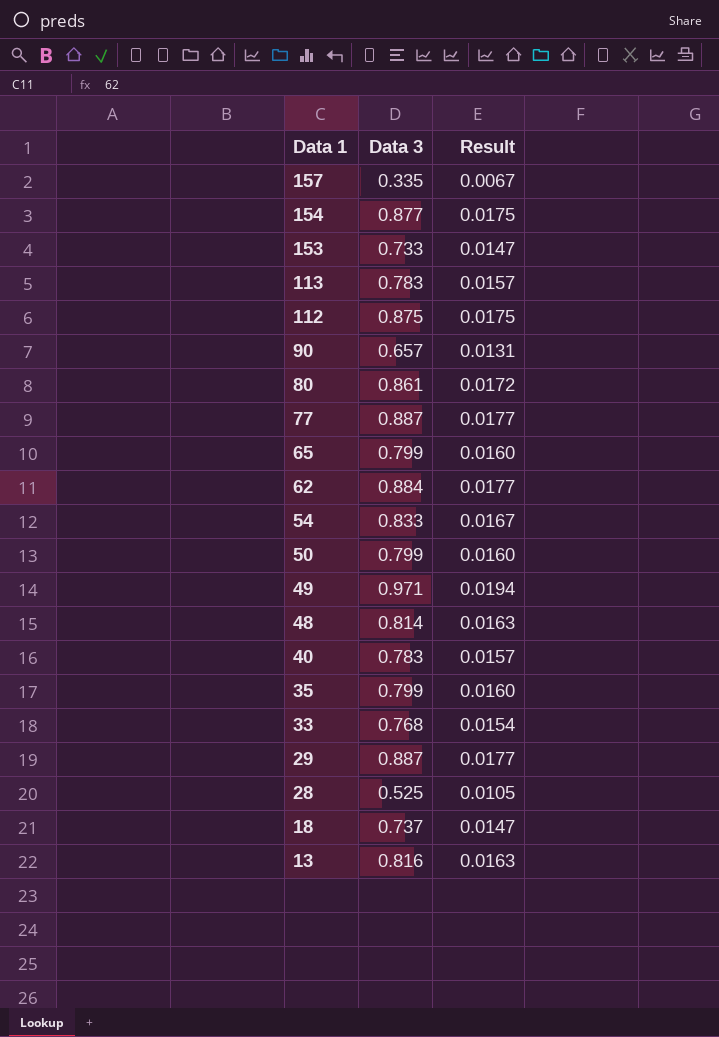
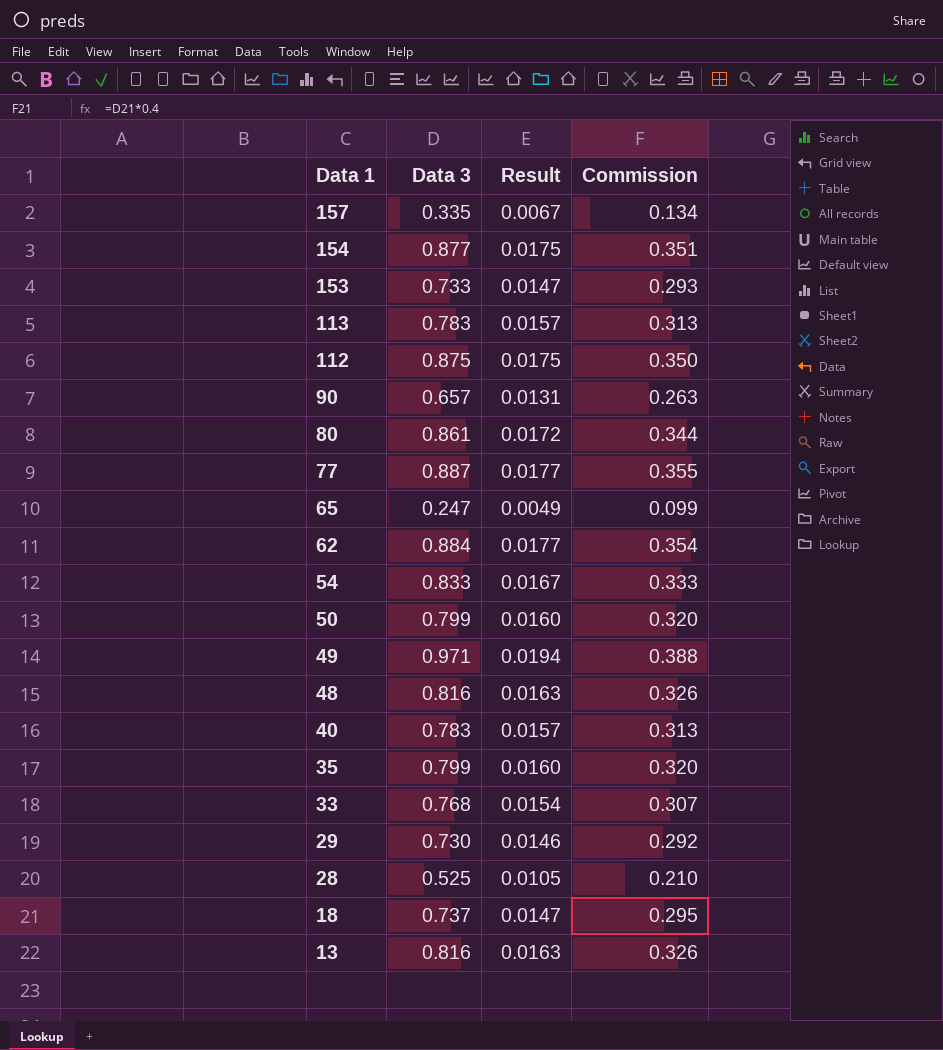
column Commission | formula: none -> [Data 3] * 0.4
65 | Data 3: 0.799 -> 0.247
65 | Result: 0.0160 -> 0.0049
48 | Data 3: 0.814 -> 0.816
29 | Data 3: 0.887 -> 0.730
29 | Result: 0.0177 -> 0.0146

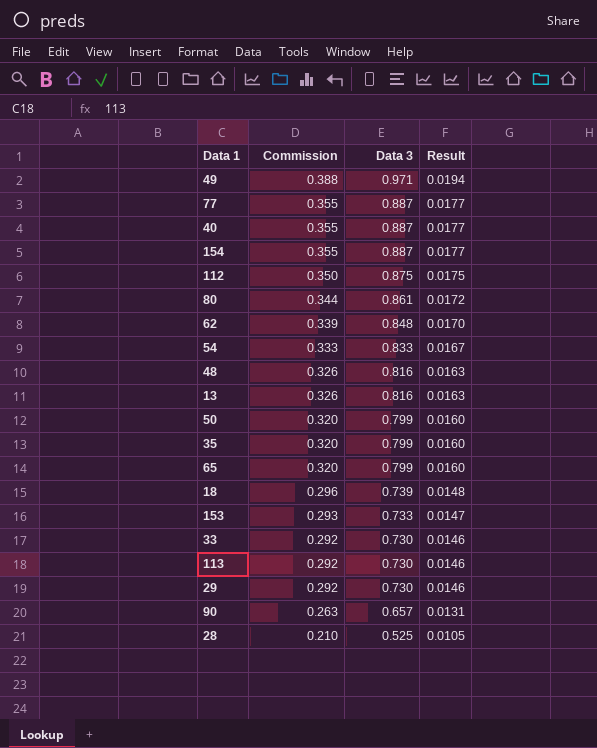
row order: Data 1 descending -> Commission descending
column Commission | position: 4 -> 2
row 157: 0.335 | 0.0067 | 0.134 -> none
40 | Commission: 0.313 -> 0.355
40 | Data 3: 0.783 -> 0.887
40 | Result: 0.0157 -> 0.0177
154 | Commission: 0.351 -> 0.355
154 | Data 3: 0.877 -> 0.887
154 | Result: 0.0175 -> 0.0177
62 | Commission: 0.354 -> 0.339
62 | Data 3: 0.884 -> 0.848
62 | Result: 0.0177 -> 0.0170
65 | Commission: 0.099 -> 0.320
65 | Data 3: 0.247 -> 0.799
65 | Result: 0.0049 -> 0.0160
18 | Commission: 0.295 -> 0.296
18 | Data 3: 0.737 -> 0.739
18 | Result: 0.0147 -> 0.0148
33 | Commission: 0.307 -> 0.292
33 | Data 3: 0.768 -> 0.730
33 | Result: 0.0154 -> 0.0146
113 | Commission: 0.313 -> 0.292
113 | Data 3: 0.783 -> 0.730
113 | Result: 0.0157 -> 0.0146

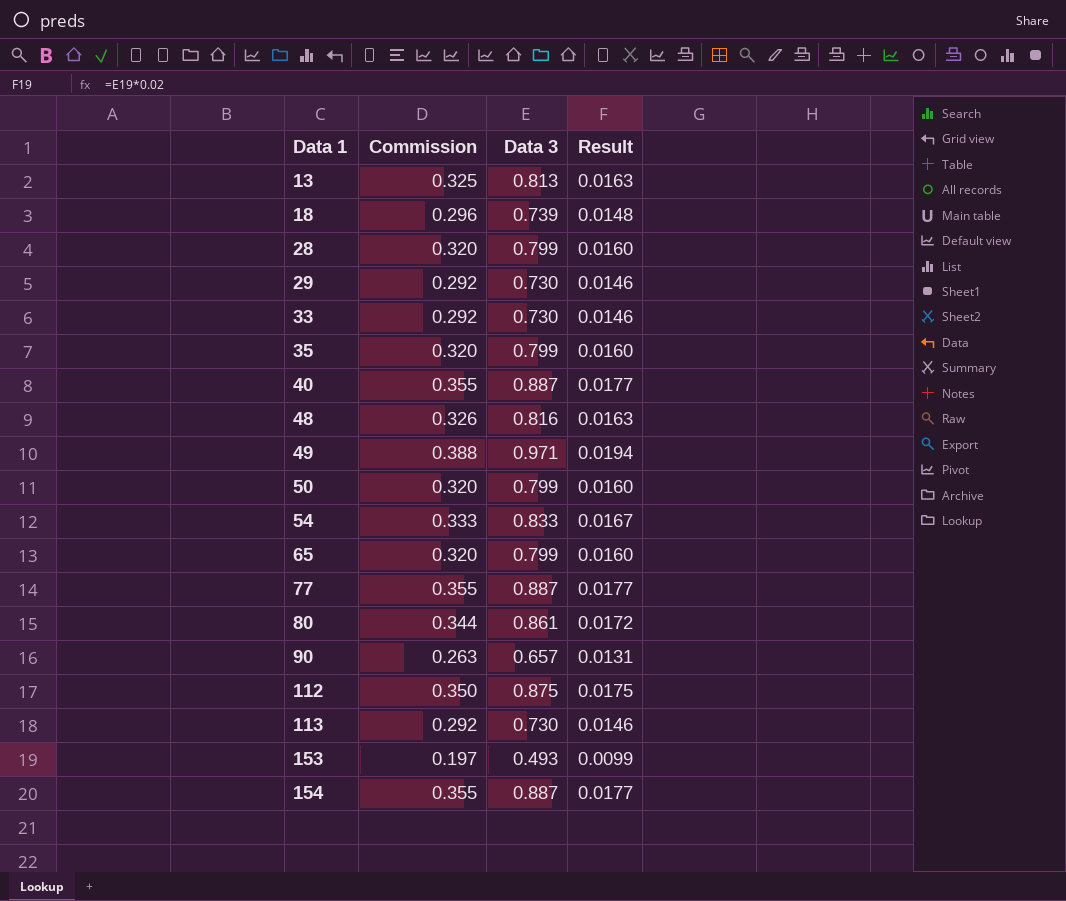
row order: Commission descending -> Data 1 ascending
row 62: 0.339 | 0.848 | 0.0170 -> none
13 | Commission: 0.326 -> 0.325
13 | Data 3: 0.816 -> 0.813
28 | Commission: 0.210 -> 0.320
28 | Data 3: 0.525 -> 0.799
28 | Result: 0.0105 -> 0.0160
153 | Commission: 0.293 -> 0.197
153 | Data 3: 0.733 -> 0.493
153 | Result: 0.0147 -> 0.0099

